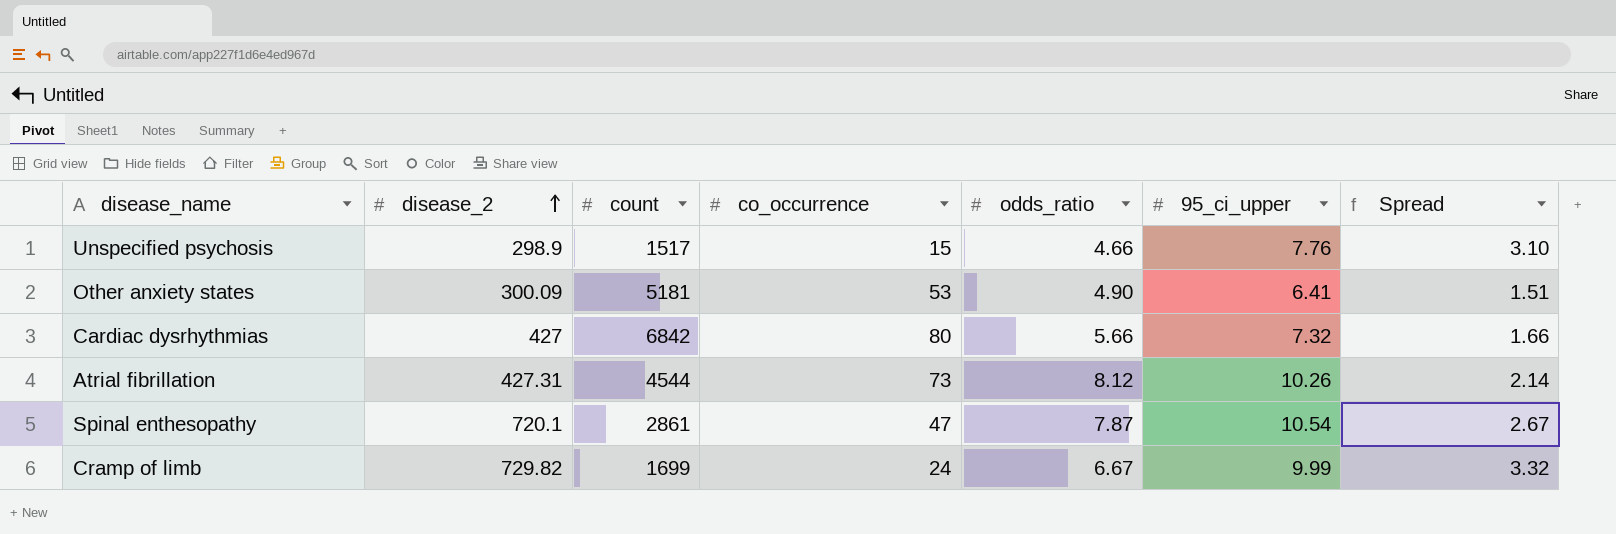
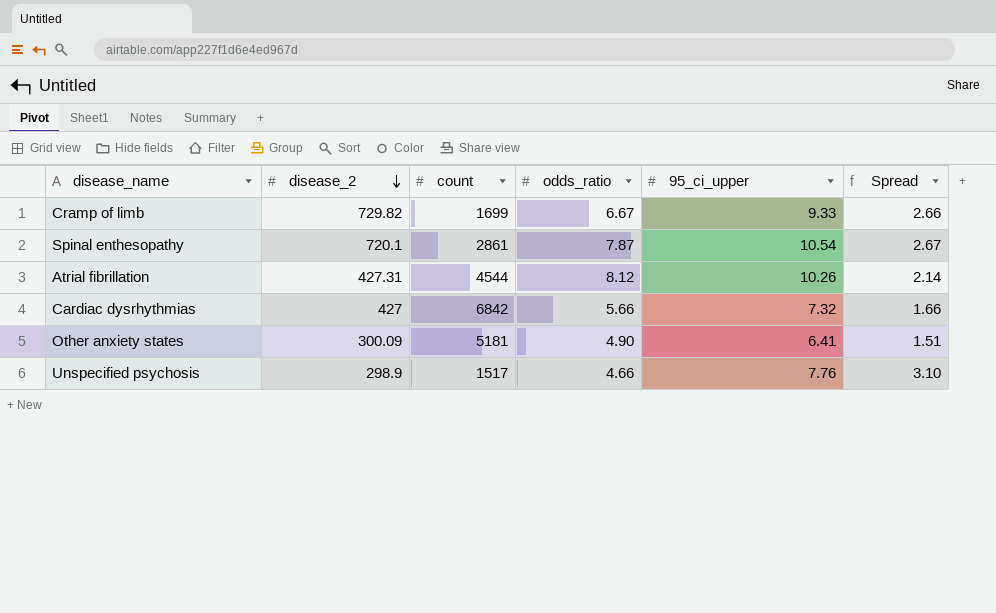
row order: disease_2 ascending -> disease_2 descending
column co_occurrence | position: 4 -> none
Cramp of limb | 95_ci_upper: 9.99 -> 9.33
Cramp of limb | Spread: 3.32 -> 2.66

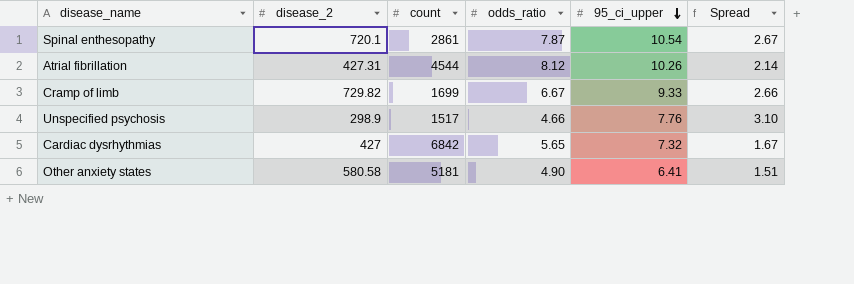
row order: disease_2 descending -> 95_ci_upper descending
Cardiac dysrhythmias | odds_ratio: 5.66 -> 5.65
Cardiac dysrhythmias | Spread: 1.66 -> 1.67
Other anxiety states | disease_2: 300.09 -> 580.58

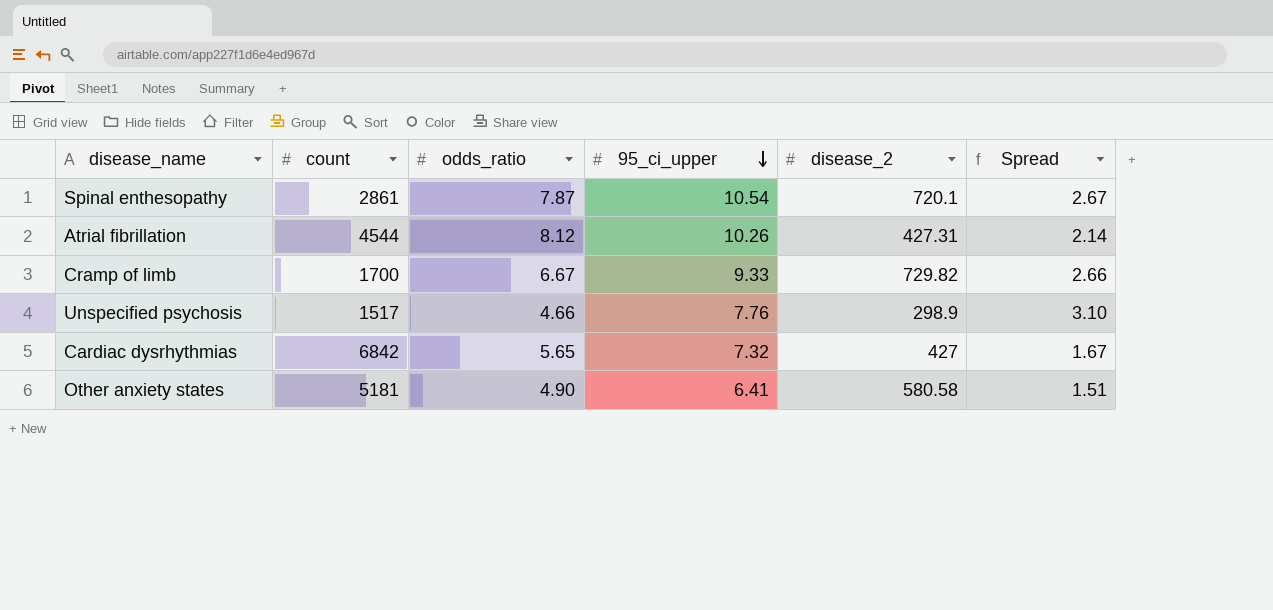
column disease_2 | position: 2 -> 5
Cramp of limb | count: 1699 -> 1700

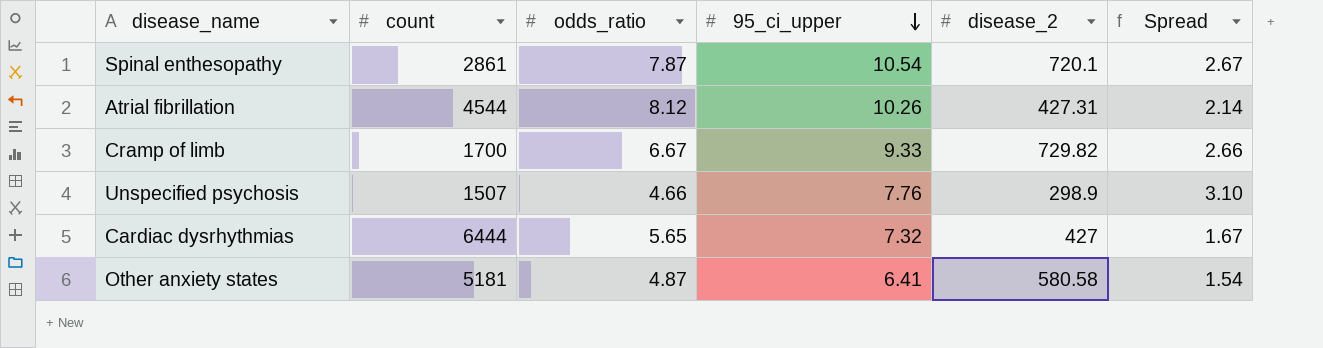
Unspecified psychosis | count: 1517 -> 1507
Cardiac dysrhythmias | count: 6842 -> 6444
Other anxiety states | odds_ratio: 4.90 -> 4.87
Other anxiety states | Spread: 1.51 -> 1.54

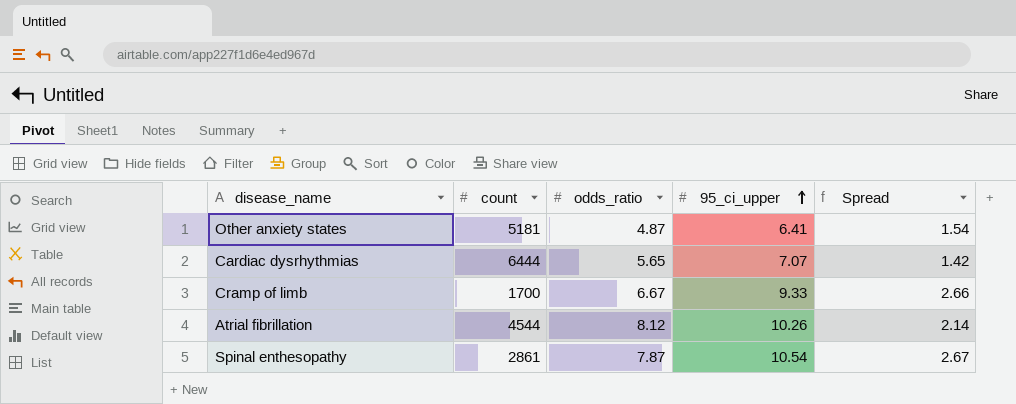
row order: 95_ci_upper descending -> 95_ci_upper ascending
column disease_2 | position: 5 -> none
row Unspecified psychosis: 1507 | 4.66 | 7.76 | 298.9 | 3.10 -> none
Cardiac dysrhythmias | 95_ci_upper: 7.32 -> 7.07
Cardiac dysrhythmias | Spread: 1.67 -> 1.42

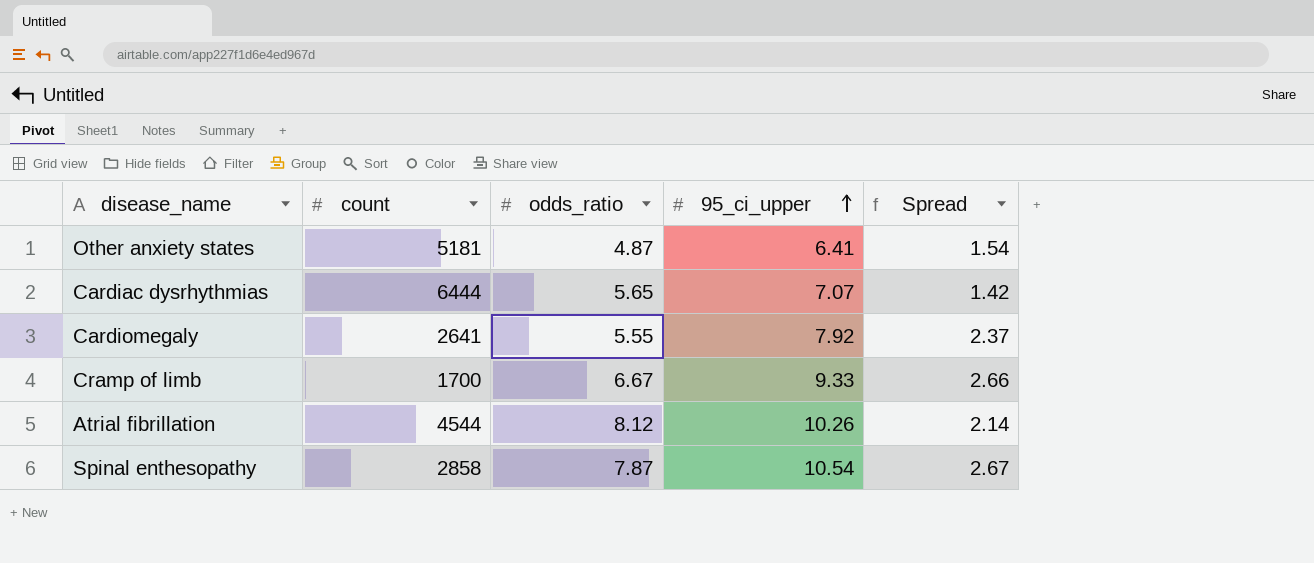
row Cardiomegaly: none -> 2641 | 5.55 | 7.92 | 2.37
Spinal enthesopathy | count: 2861 -> 2858

